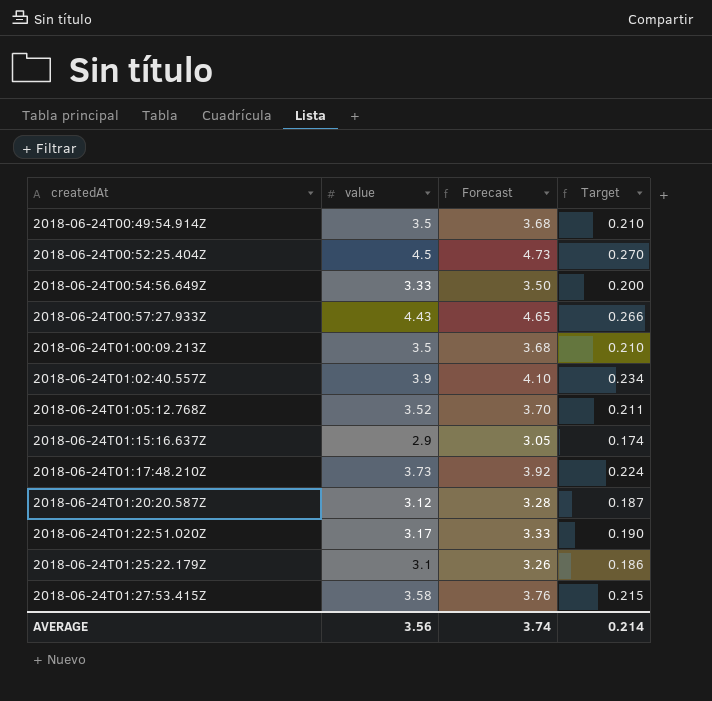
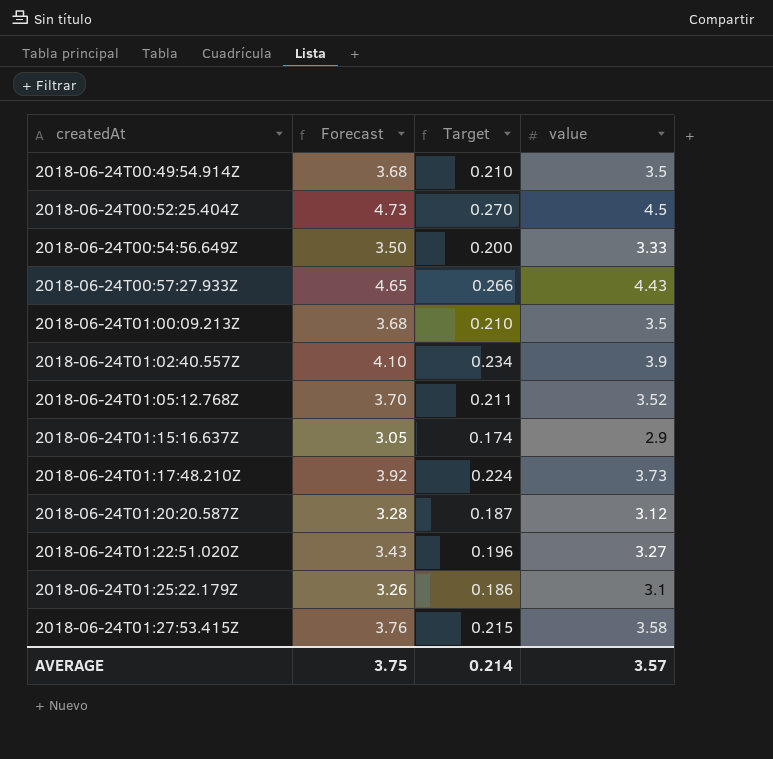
column value | position: 2 -> 4
2018-06-24T01:22:51.020Z | Forecast: 3.33 -> 3.43
2018-06-24T01:22:51.020Z | Target: 0.190 -> 0.196
2018-06-24T01:22:51.020Z | value: 3.17 -> 3.27
AVERAGE | Forecast: 3.74 -> 3.75
AVERAGE | value: 3.56 -> 3.57

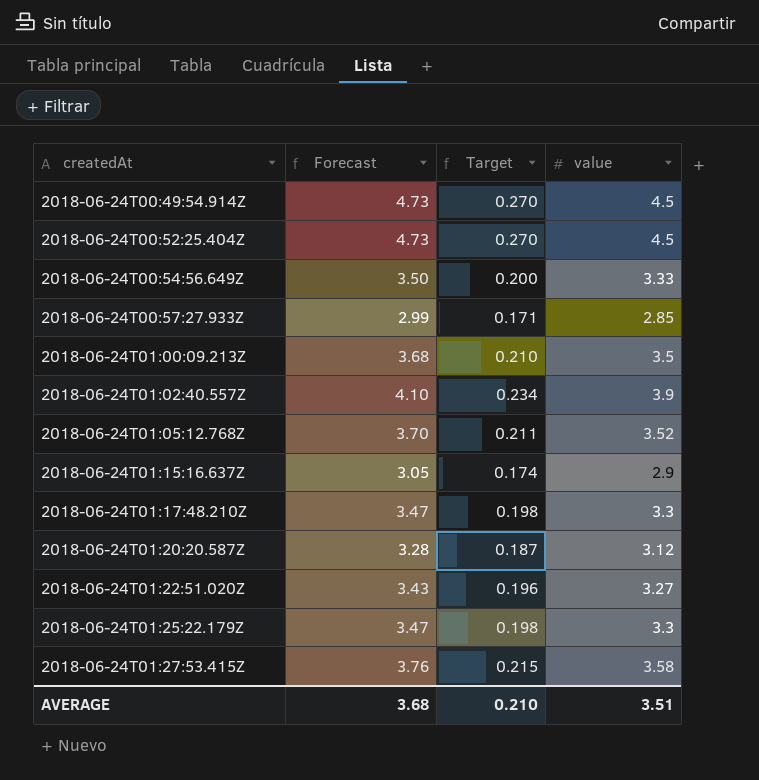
2018-06-24T00:49:54.914Z | Forecast: 3.68 -> 4.73
2018-06-24T00:49:54.914Z | Target: 0.210 -> 0.270
2018-06-24T00:49:54.914Z | value: 3.5 -> 4.5
2018-06-24T00:57:27.933Z | Forecast: 4.65 -> 2.99
2018-06-24T00:57:27.933Z | Target: 0.266 -> 0.171
2018-06-24T00:57:27.933Z | value: 4.43 -> 2.85
2018-06-24T01:17:48.210Z | Forecast: 3.92 -> 3.47
2018-06-24T01:17:48.210Z | Target: 0.224 -> 0.198
2018-06-24T01:17:48.210Z | value: 3.73 -> 3.3
2018-06-24T01:25:22.179Z | Forecast: 3.26 -> 3.47
2018-06-24T01:25:22.179Z | Target: 0.186 -> 0.198
2018-06-24T01:25:22.179Z | value: 3.1 -> 3.3
AVERAGE | Forecast: 3.75 -> 3.68
AVERAGE | Target: 0.214 -> 0.210
AVERAGE | value: 3.57 -> 3.51

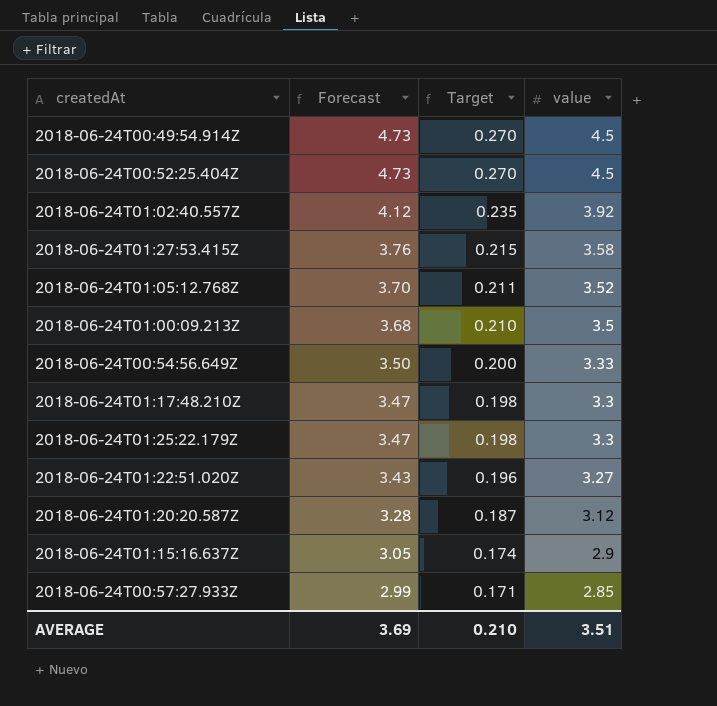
row order: createdAt ascending -> Forecast descending
2018-06-24T01:02:40.557Z | Forecast: 4.10 -> 4.12
2018-06-24T01:02:40.557Z | Target: 0.234 -> 0.235
2018-06-24T01:02:40.557Z | value: 3.9 -> 3.92
AVERAGE | Forecast: 3.68 -> 3.69

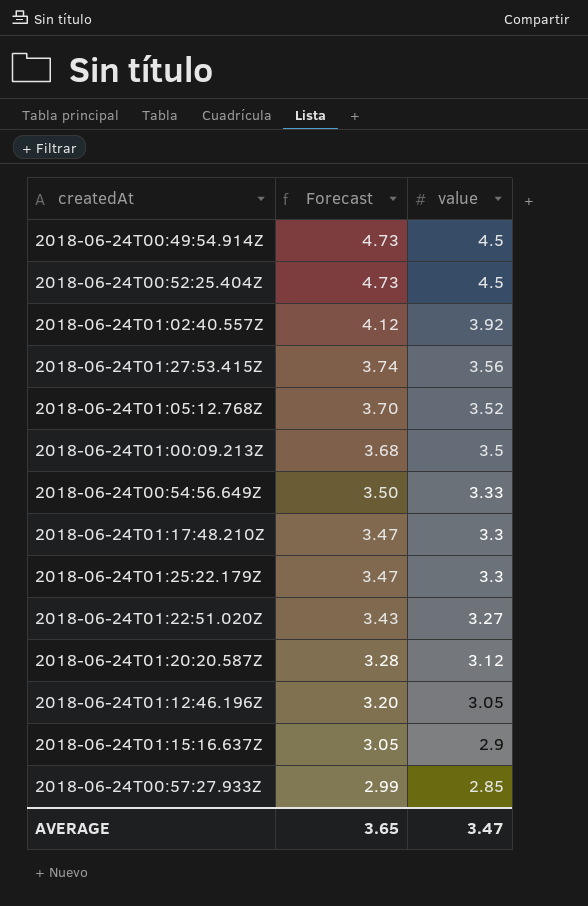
column Target | formula: [value] * 0.06 -> none
2018-06-24T01:27:53.415Z | Forecast: 3.76 -> 3.74
2018-06-24T01:27:53.415Z | value: 3.58 -> 3.56
row 2018-06-24T01:12:46.196Z: none -> 3.20 | 3.05
AVERAGE | Forecast: 3.69 -> 3.65
AVERAGE | value: 3.51 -> 3.47

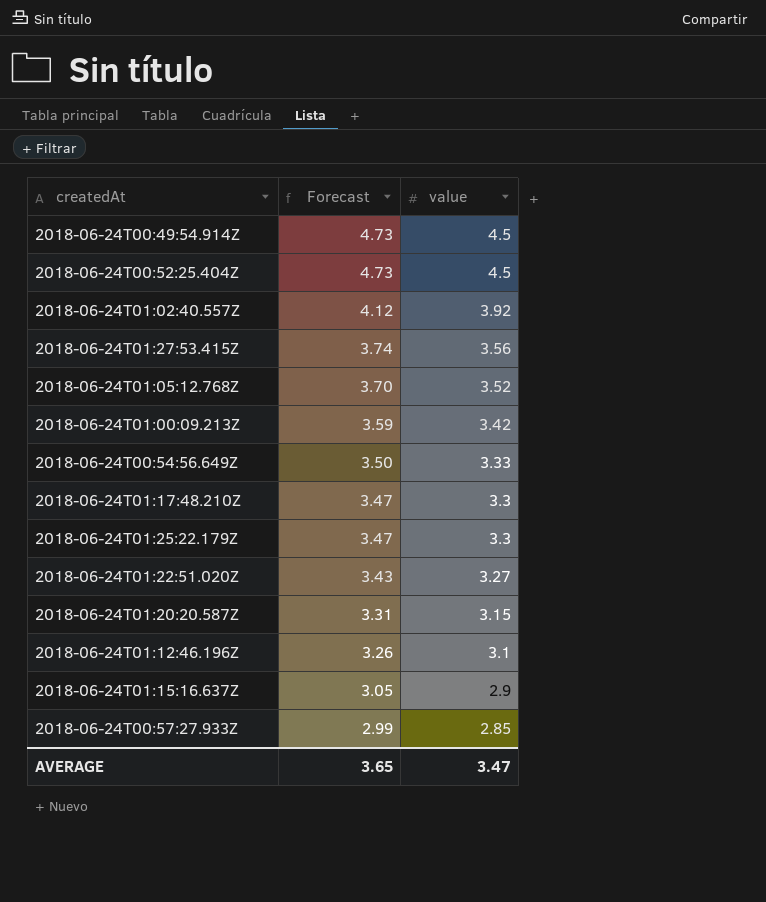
2018-06-24T01:00:09.213Z | Forecast: 3.68 -> 3.59
2018-06-24T01:00:09.213Z | value: 3.5 -> 3.42
2018-06-24T01:20:20.587Z | Forecast: 3.28 -> 3.31
2018-06-24T01:20:20.587Z | value: 3.12 -> 3.15
2018-06-24T01:12:46.196Z | Forecast: 3.20 -> 3.26
2018-06-24T01:12:46.196Z | value: 3.05 -> 3.1

